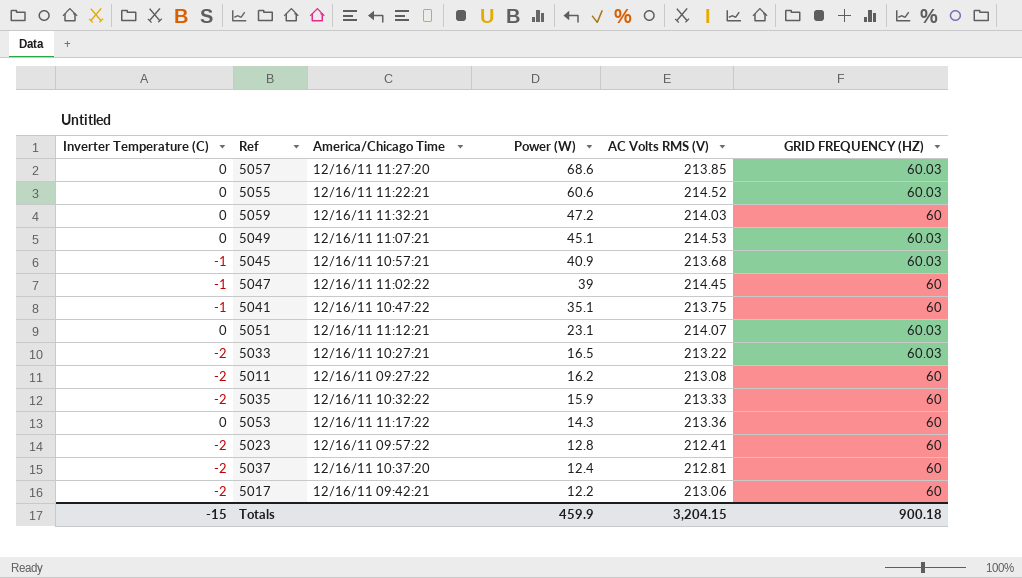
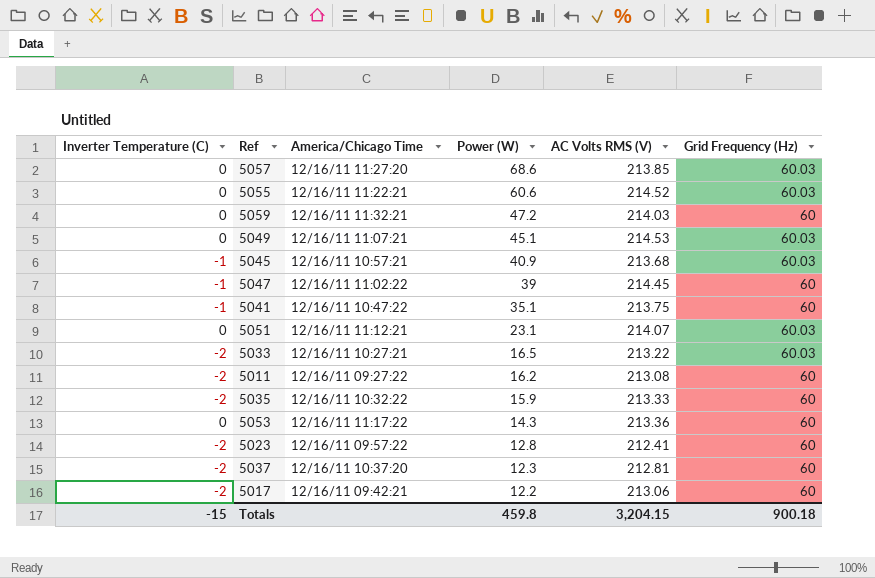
column name: GRID FREQUENCY (HZ) -> Grid Frequency (Hz)
5037 | Power (W): 12.4 -> 12.3
Totals | Power (W): 459.9 -> 459.8

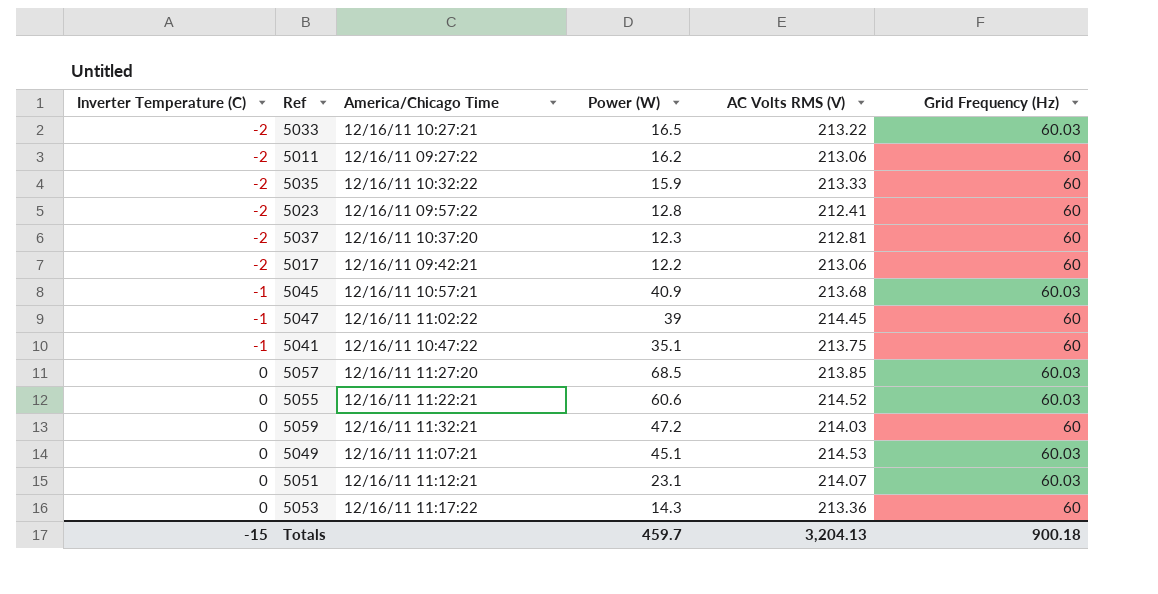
row order: Power (W) descending -> Inverter Temperature (C) ascending
5011 | AC Volts RMS (V): 213.08 -> 213.06
5057 | Power (W): 68.6 -> 68.5
Totals | Power (W): 459.8 -> 459.7
Totals | AC Volts RMS (V): 3,204.15 -> 3,204.13

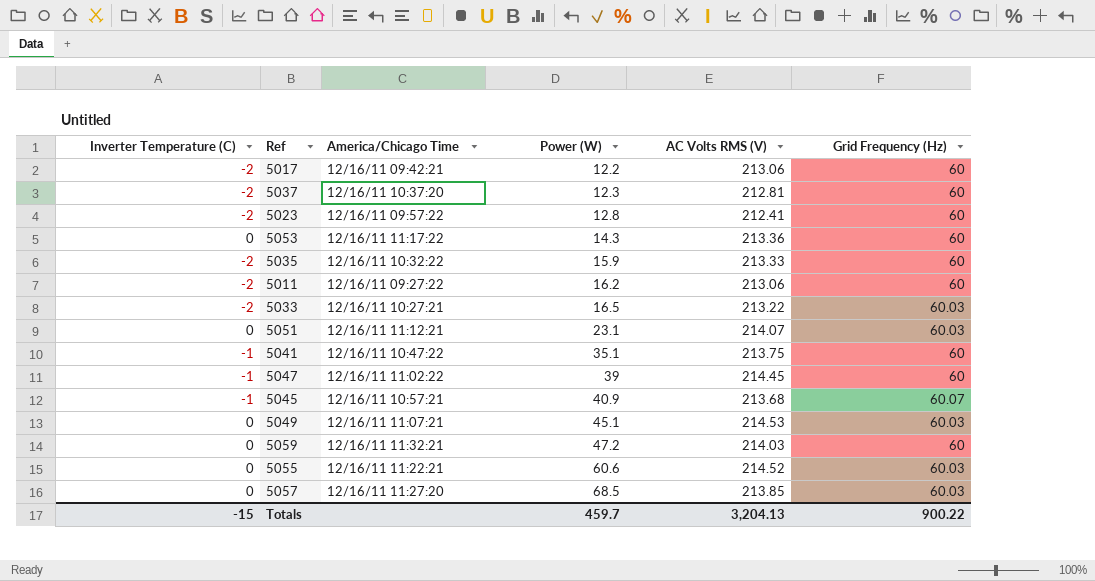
row order: Inverter Temperature (C) ascending -> Power (W) ascending
5045 | Grid Frequency (Hz): 60.03 -> 60.07
Totals | Grid Frequency (Hz): 900.18 -> 900.22

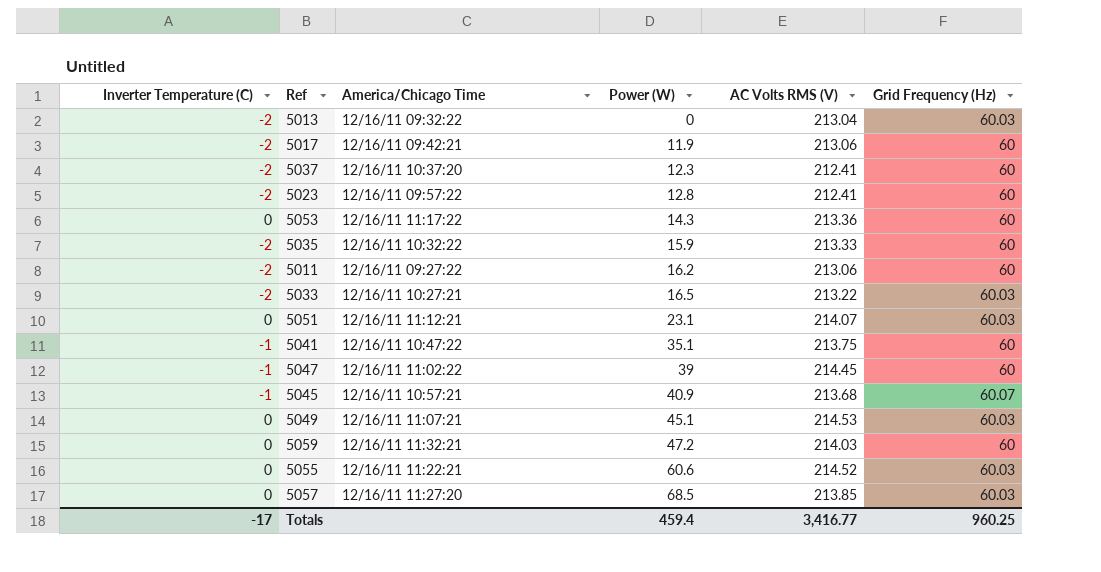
row 5013: none -> -2 | 12/16/11 09:32:22 | 0 | 213.04 | 60.03
5017 | Power (W): 12.2 -> 11.9
5037 | AC Volts RMS (V): 212.81 -> 212.41
Totals | Inverter Temperature (C): -15 -> -17
Totals | Power (W): 459.7 -> 459.4
Totals | AC Volts RMS (V): 3,204.13 -> 3,416.77
Totals | Grid Frequency (Hz): 900.22 -> 960.25

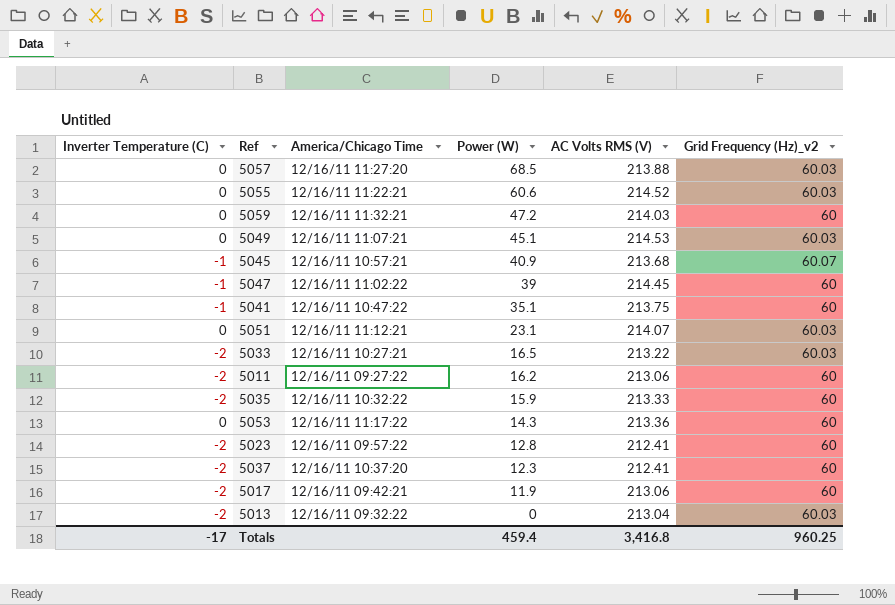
row order: Power (W) ascending -> Power (W) descending
column name: Grid Frequency (Hz) -> Grid Frequency (Hz)_v2
5057 | AC Volts RMS (V): 213.85 -> 213.88
Totals | AC Volts RMS (V): 3,416.77 -> 3,416.8

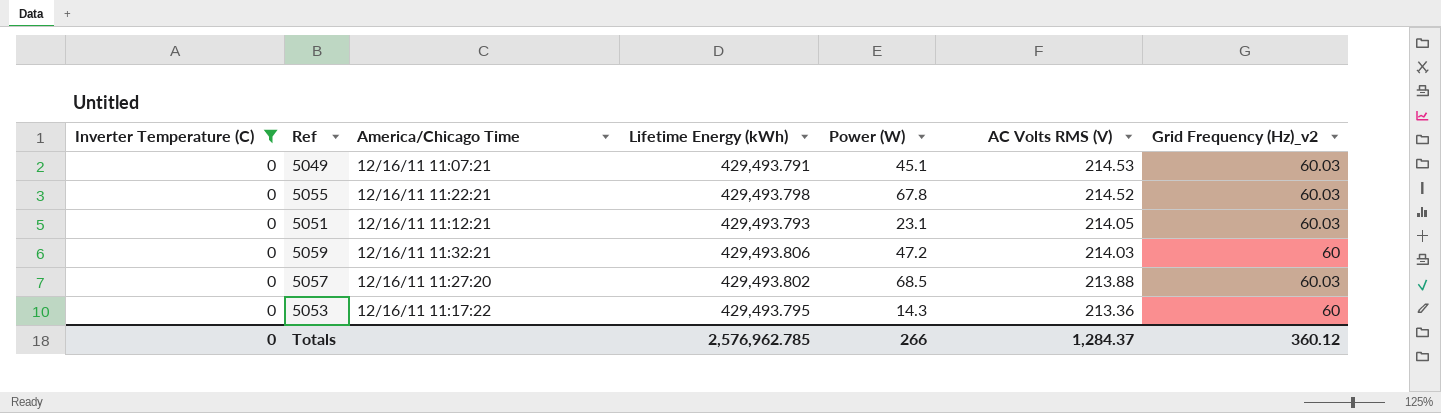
filter: none -> Inverter Temperature (C) = 0
row order: Power (W) descending -> AC Volts RMS (V) descending
column Lifetime Energy (kWh) | position: none -> 4
5055 | Power (W): 60.6 -> 67.8
5051 | AC Volts RMS (V): 214.07 -> 214.05
Totals | Inverter Temperature (C): -17 -> 0
Totals | Power (W): 459.4 -> 266
Totals | AC Volts RMS (V): 3,416.8 -> 1,284.37
Totals | Grid Frequency (Hz)_v2: 960.25 -> 360.12

